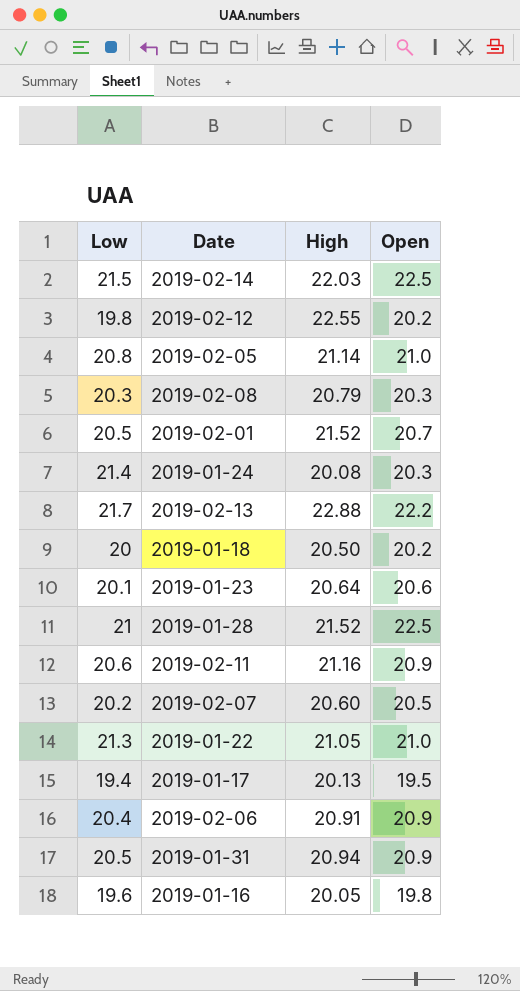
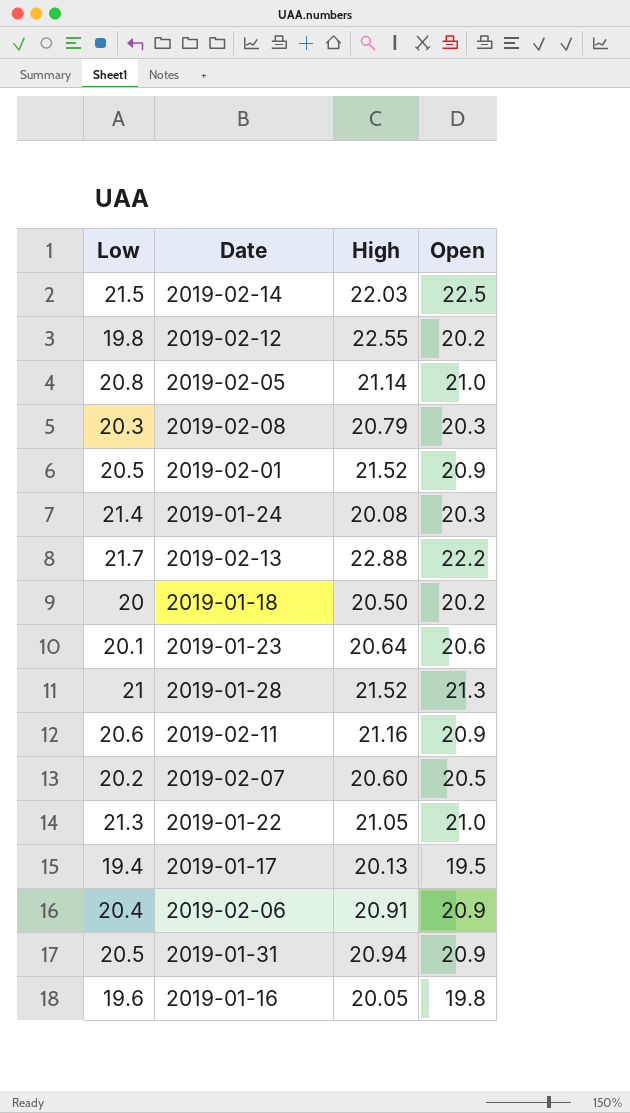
2019-02-01 | Open: 20.7 -> 20.9
2019-01-28 | Open: 22.5 -> 21.3

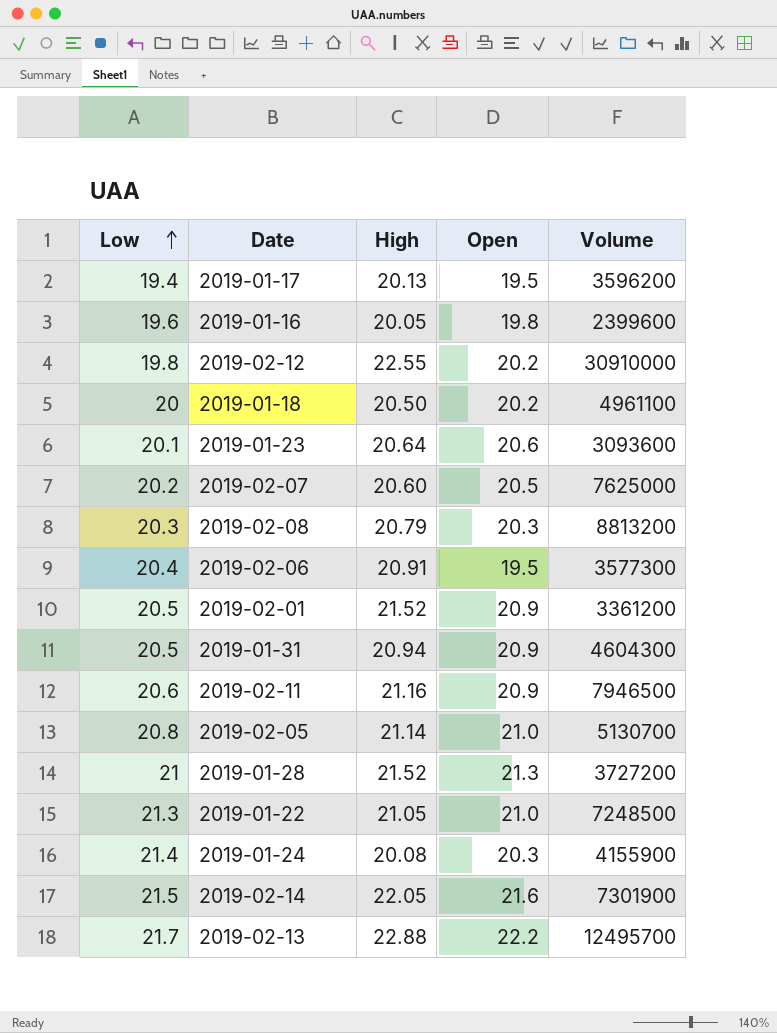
row order: none -> Low ascending
column Volume | position: none -> 5
2019-02-06 | Open: 20.9 -> 19.5
2019-02-14 | High: 22.03 -> 22.05
2019-02-14 | Open: 22.5 -> 21.6

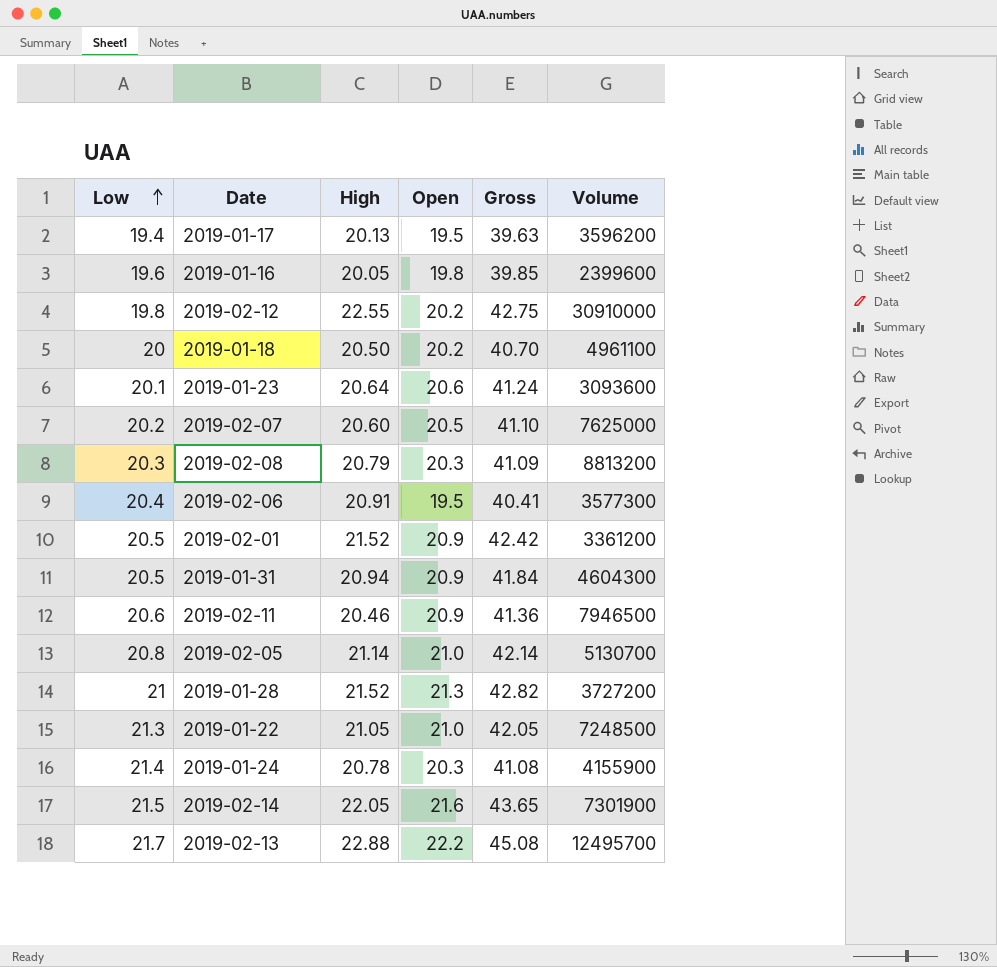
column Gross | formula: none -> [High] + [Open]
2019-02-11 | High: 21.16 -> 20.46
2019-01-24 | High: 20.08 -> 20.78

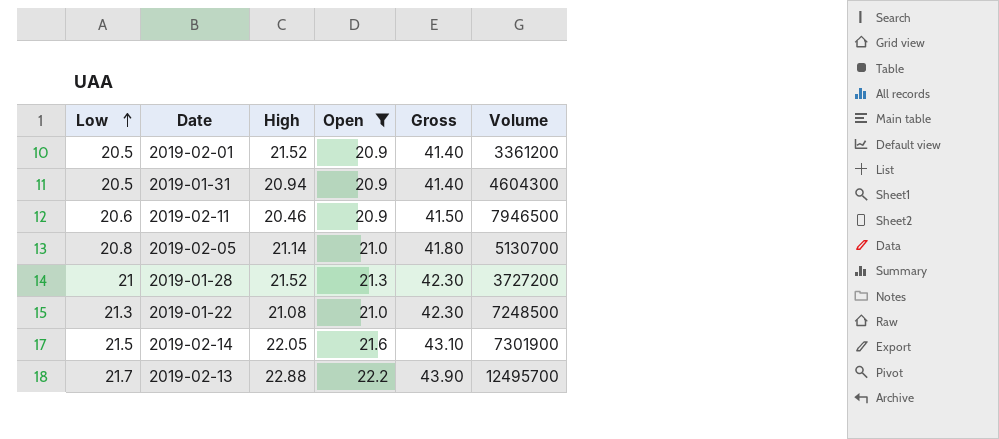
filter: none -> Open >= 20.9
column Gross | formula: [High] + [Open] -> [Low] + [Open]
2019-01-22 | High: 21.05 -> 21.08

